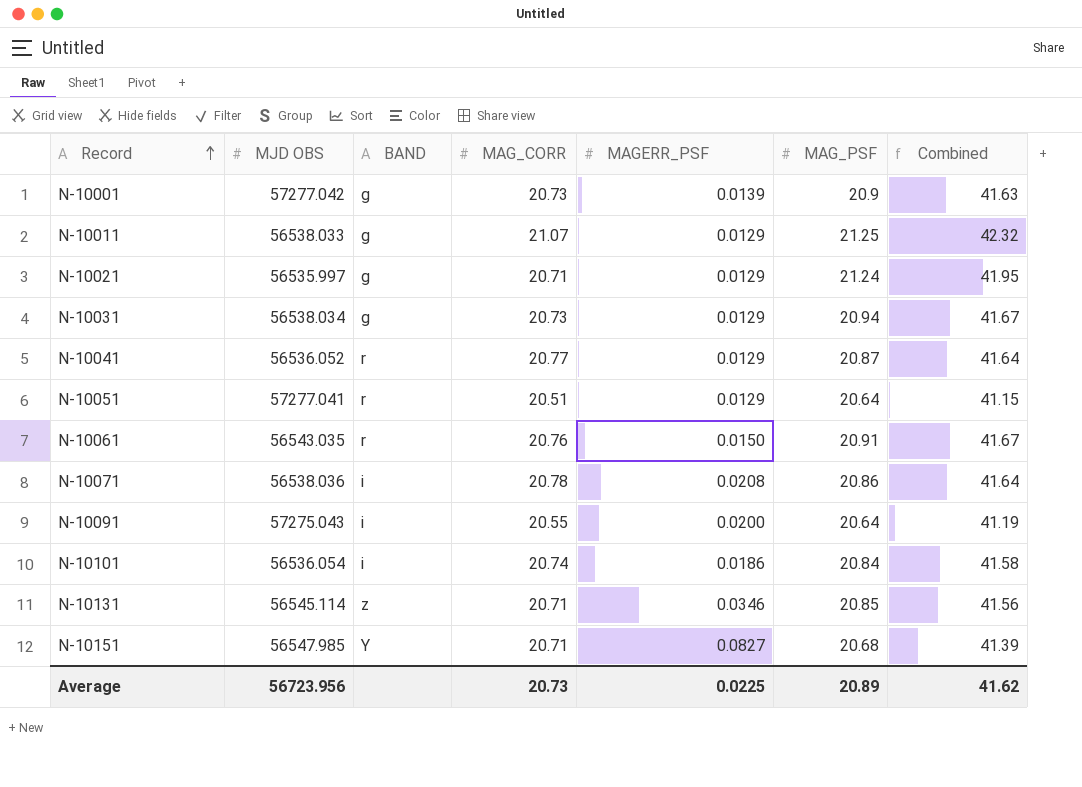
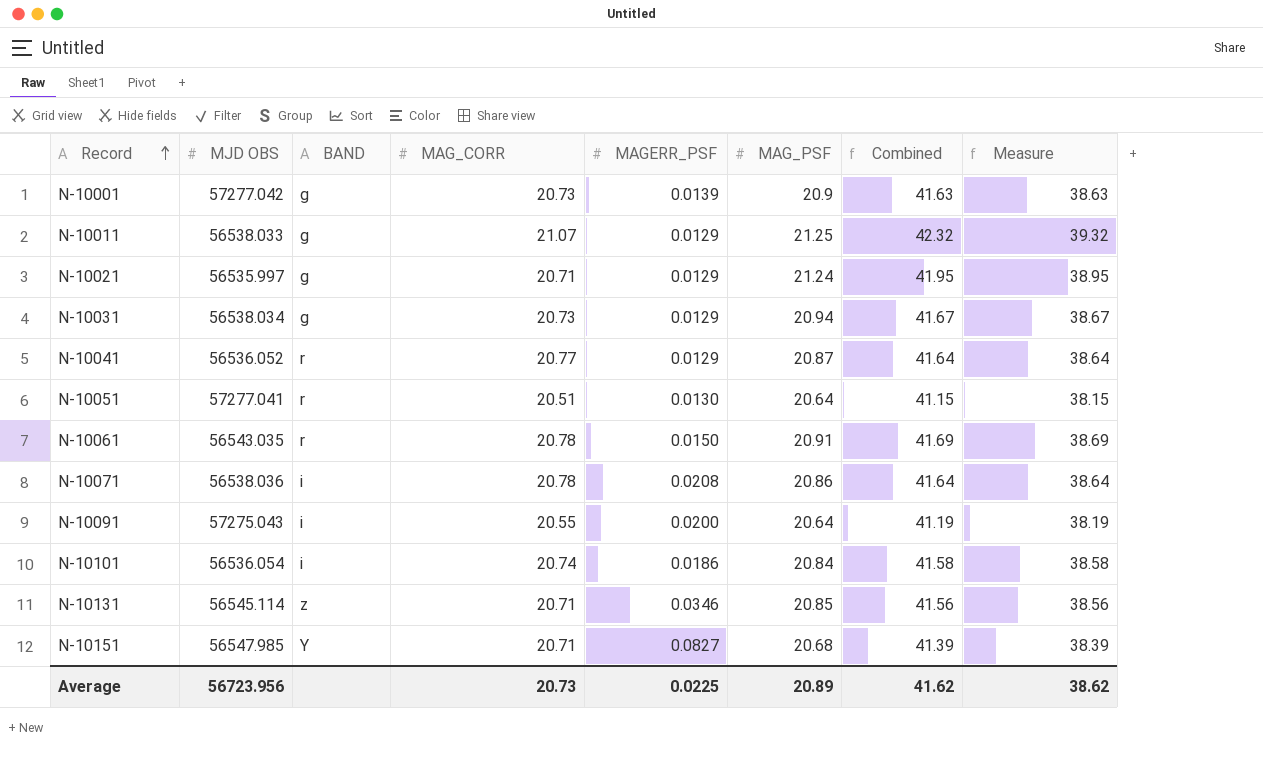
column Measure | formula: none -> [Combined] - 3
N-10051 | MAGERR_PSF: 0.0129 -> 0.0130
N-10061 | MAG_CORR: 20.76 -> 20.78
N-10061 | Combined: 41.67 -> 41.69

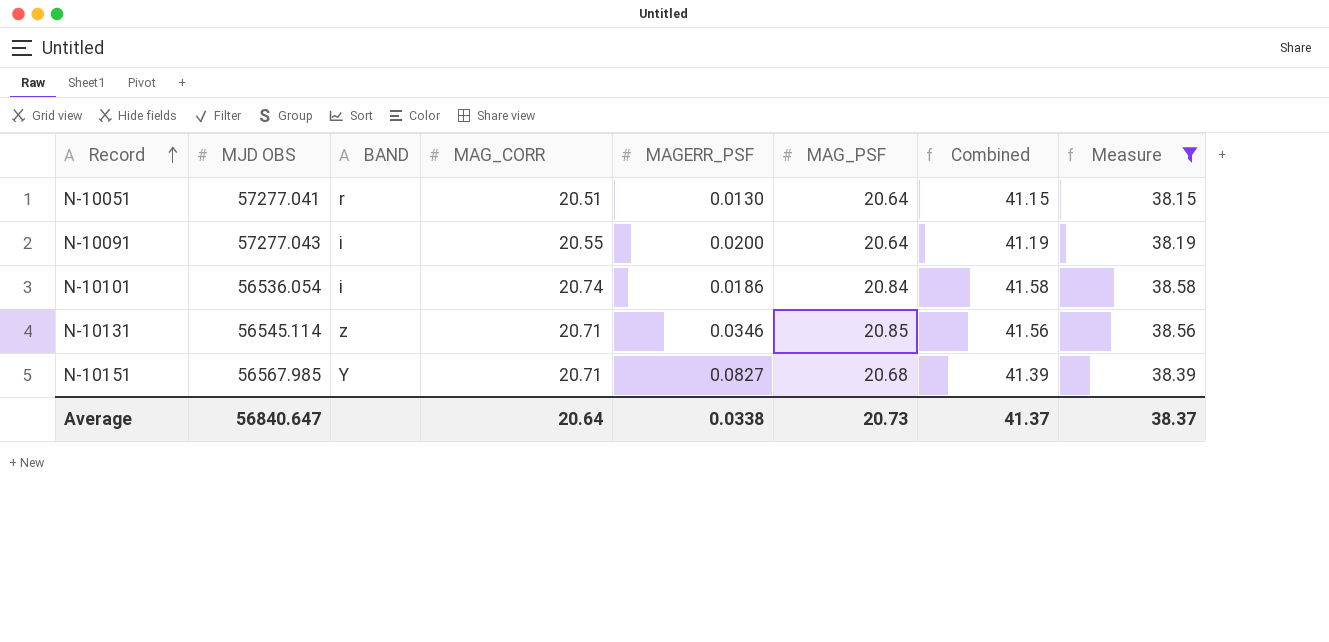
filter: none -> Measure <= 38.58
N-10091 | MJD OBS: 57275.043 -> 57277.043
N-10151 | MJD OBS: 56547.985 -> 56567.985
Average | MJD OBS: 56723.956 -> 56840.647
Average | MAG_CORR: 20.73 -> 20.64
Average | MAGERR_PSF: 0.0225 -> 0.0338
Average | MAG_PSF: 20.89 -> 20.73
Average | Combined: 41.62 -> 41.37
Average | Measure: 38.62 -> 38.37

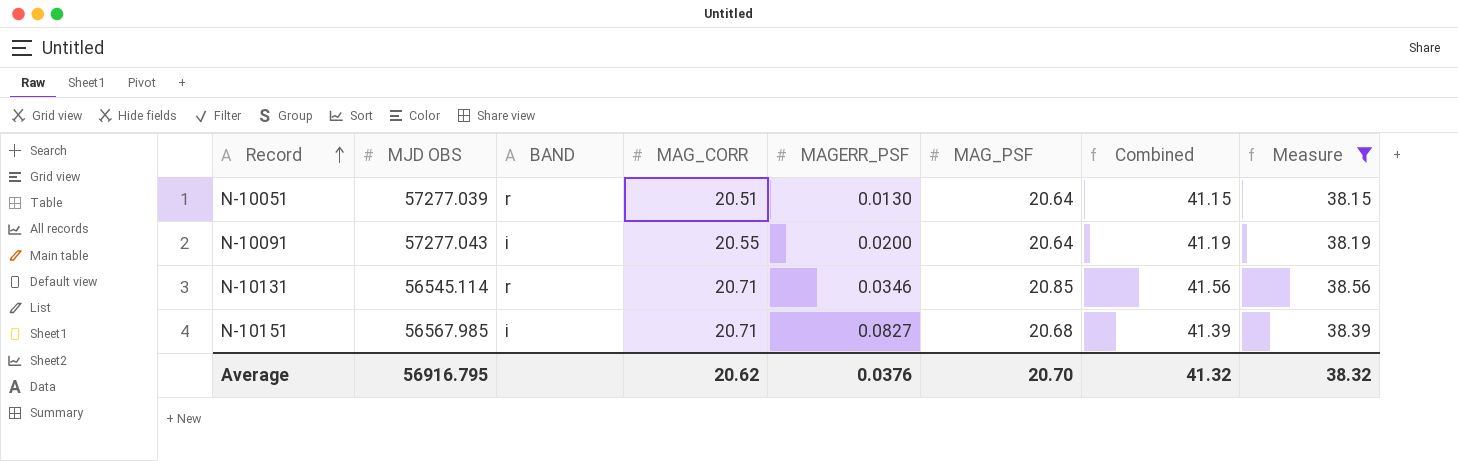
row N-10101: 56536.054 | i | 20.74 | 0.0186 | 20.84 | 41.58 | 38.58 -> none
N-10051 | MJD OBS: 57277.041 -> 57277.039
N-10131 | BAND: z -> r
N-10151 | BAND: Y -> i
Average | MJD OBS: 56840.647 -> 56916.795
Average | MAG_CORR: 20.64 -> 20.62
Average | MAGERR_PSF: 0.0338 -> 0.0376
Average | MAG_PSF: 20.73 -> 20.70
Average | Combined: 41.37 -> 41.32
Average | Measure: 38.37 -> 38.32

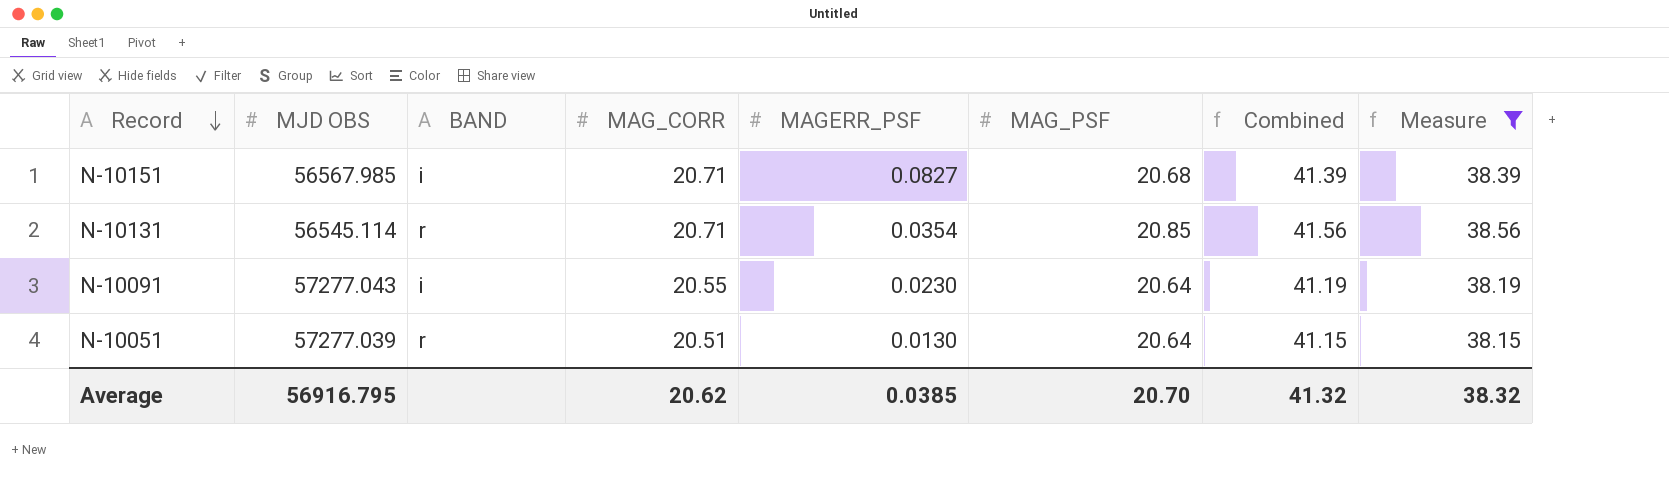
row order: Record ascending -> Record descending
N-10131 | MAGERR_PSF: 0.0346 -> 0.0354
N-10091 | MAGERR_PSF: 0.0200 -> 0.0230
Average | MAGERR_PSF: 0.0376 -> 0.0385

